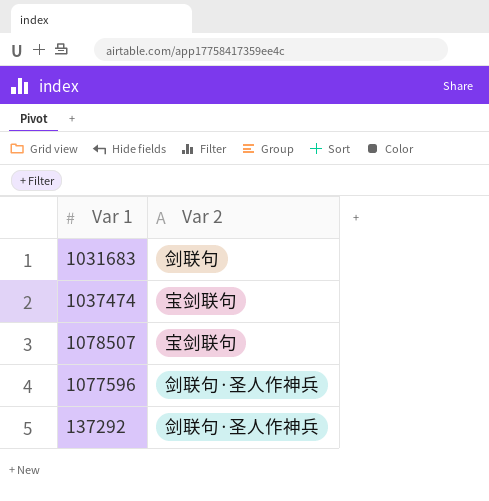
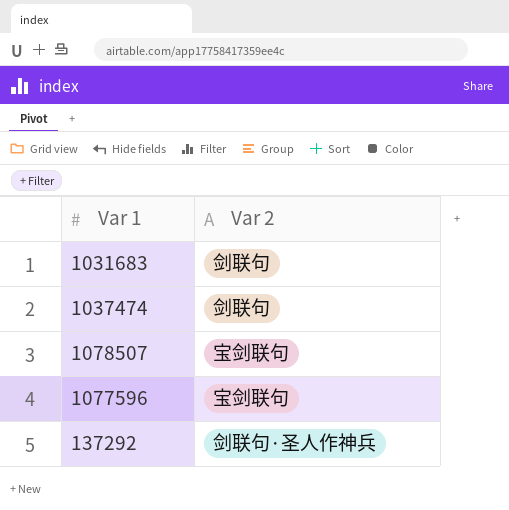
1037474 | Var 2: 宝剑联句 -> 剑联句
1077596 | Var 2: 剑联句·圣人作神兵 -> 宝剑联句

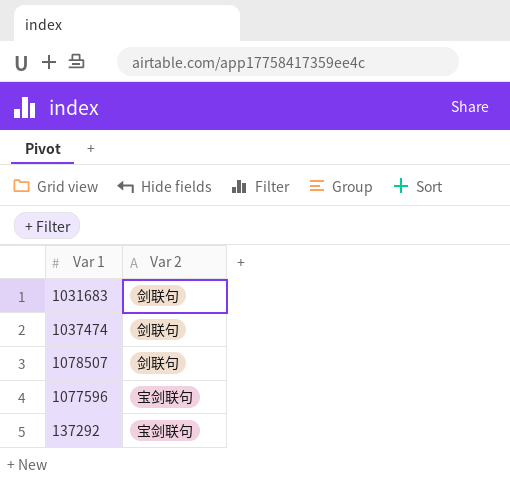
1078507 | Var 2: 宝剑联句 -> 剑联句
137292 | Var 2: 剑联句·圣人作神兵 -> 宝剑联句

